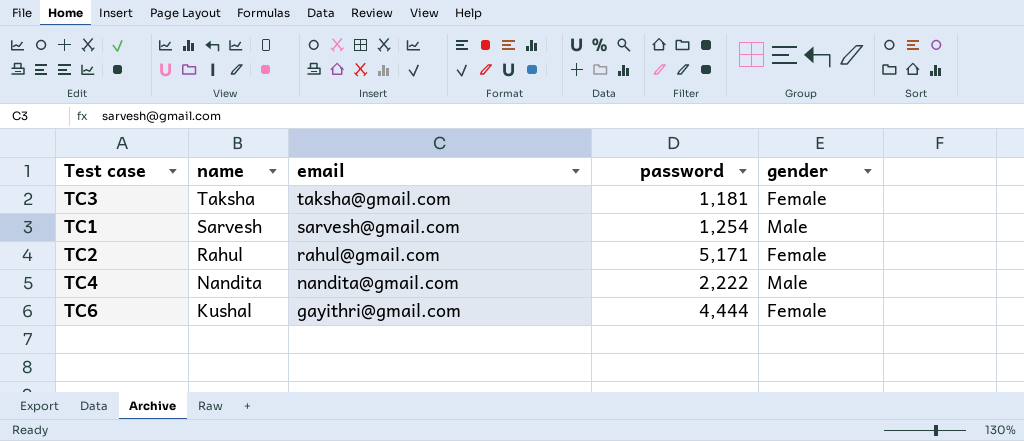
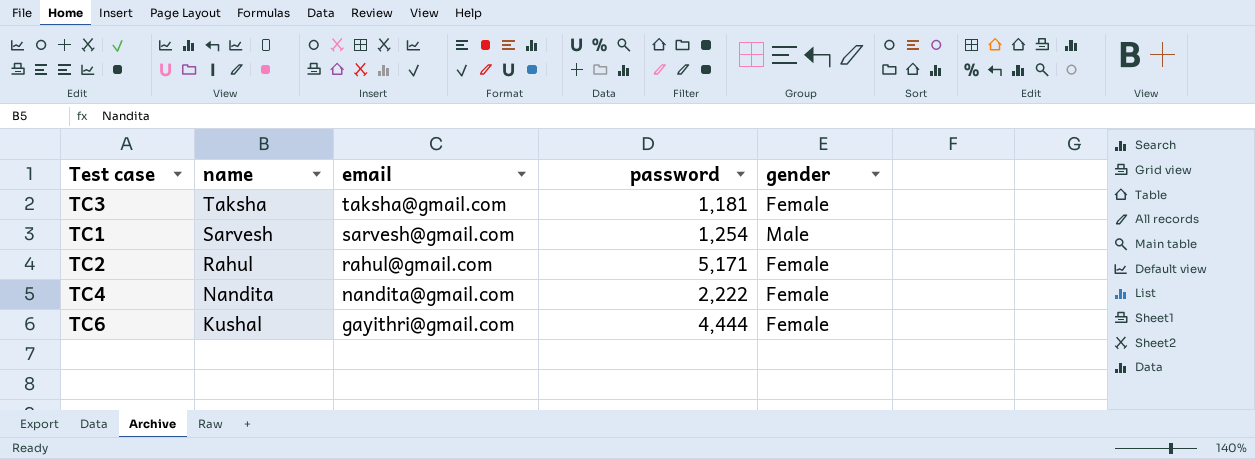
TC4 | gender: Male -> Female

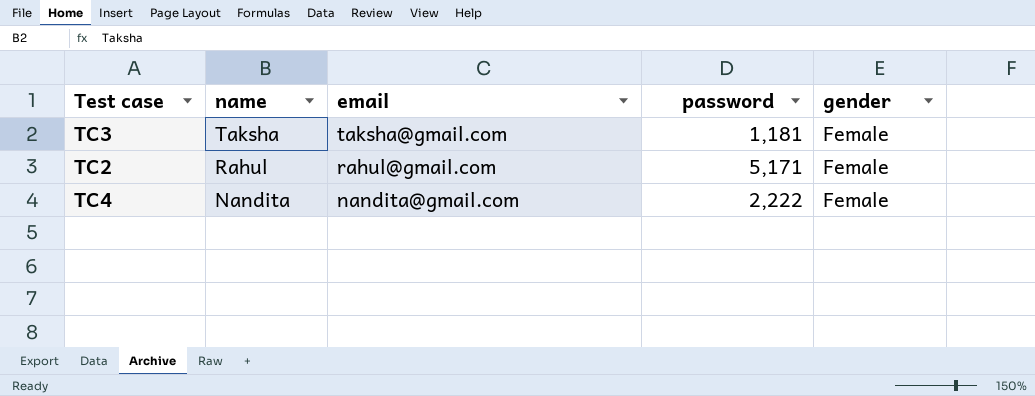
row TC1: Sarvesh | sarvesh@gmail.com | 1,254 | Male -> none
row TC6: Kushal | gayithri@gmail.com | 4,444 | Female -> none

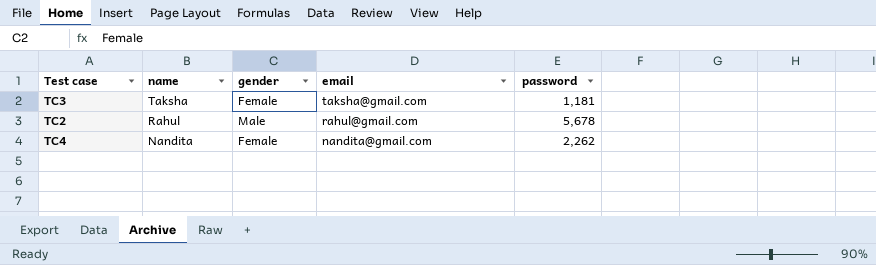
column gender | position: 5 -> 3
TC2 | gender: Female -> Male
TC2 | password: 5,171 -> 5,678
TC4 | password: 2,222 -> 2,262

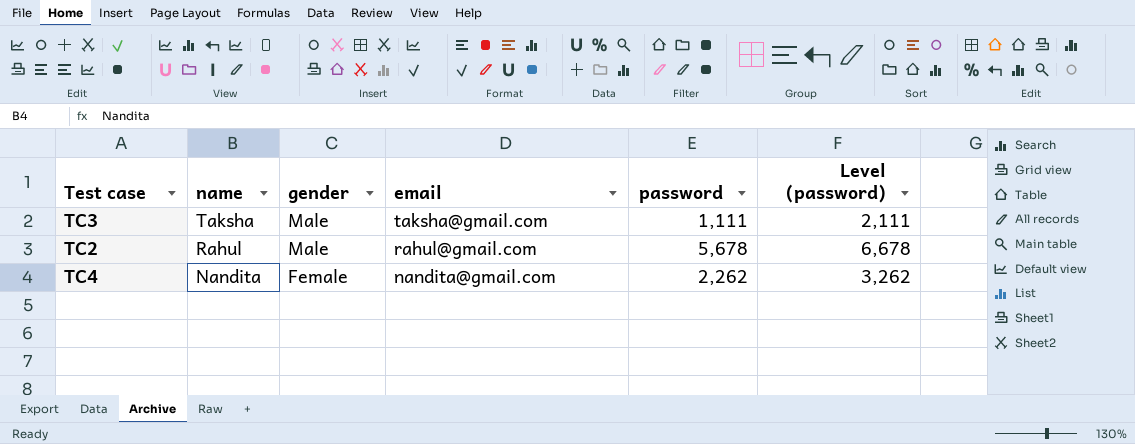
column Level (password) | formula: none -> [password] + 1000
TC3 | gender: Female -> Male
TC3 | password: 1,181 -> 1,111

